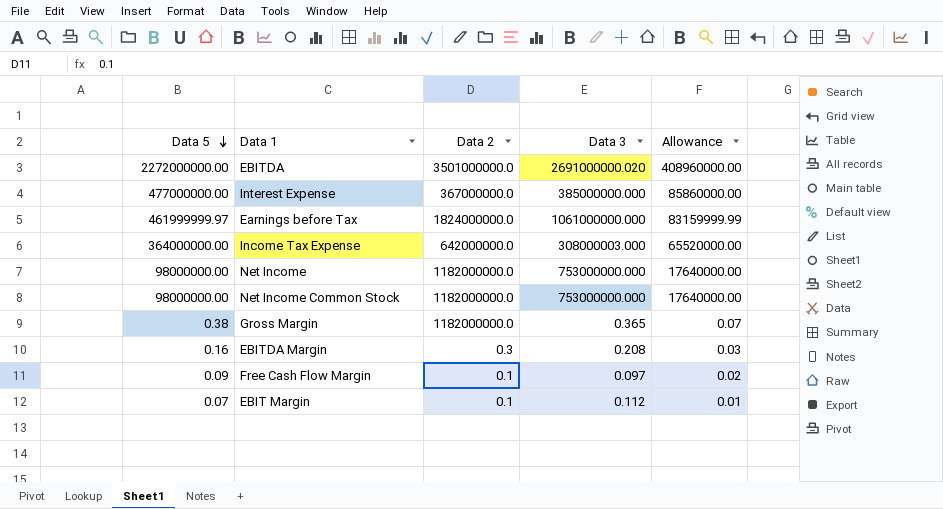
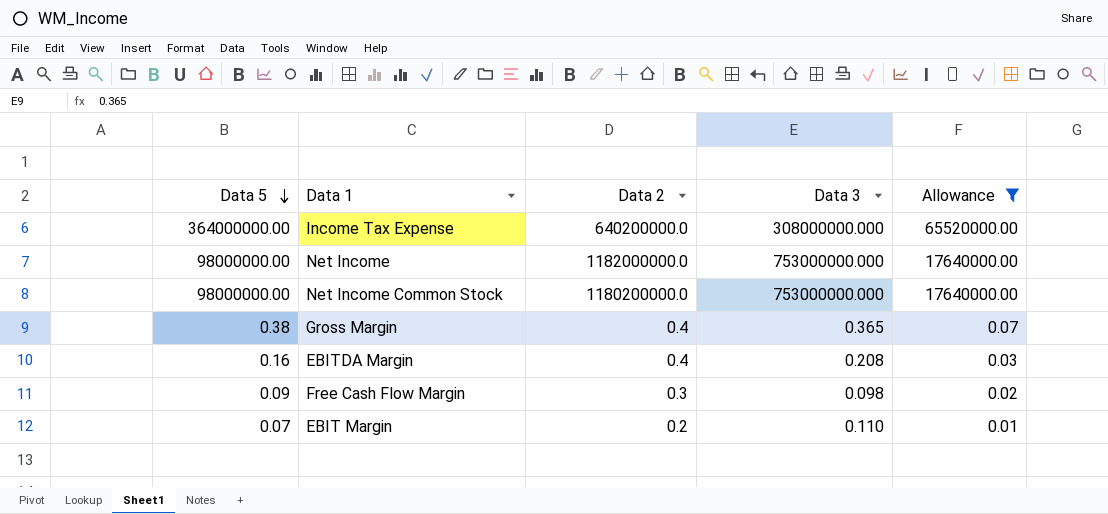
filter: none -> Allowance <= 65520000.00
Income Tax Expense | Data 2: 642000000.0 -> 640200000.0
Income Tax Expense | Data 3: 308000003.000 -> 308000000.000
Net Income Common Stock | Data 2: 1182000000.0 -> 1180200000.0
Gross Margin | Data 2: 1182000000.0 -> 0.4
EBITDA Margin | Data 2: 0.3 -> 0.4
Free Cash Flow Margin | Data 2: 0.1 -> 0.3
Free Cash Flow Margin | Data 3: 0.097 -> 0.098
EBIT Margin | Data 2: 0.1 -> 0.2
EBIT Margin | Data 3: 0.112 -> 0.110

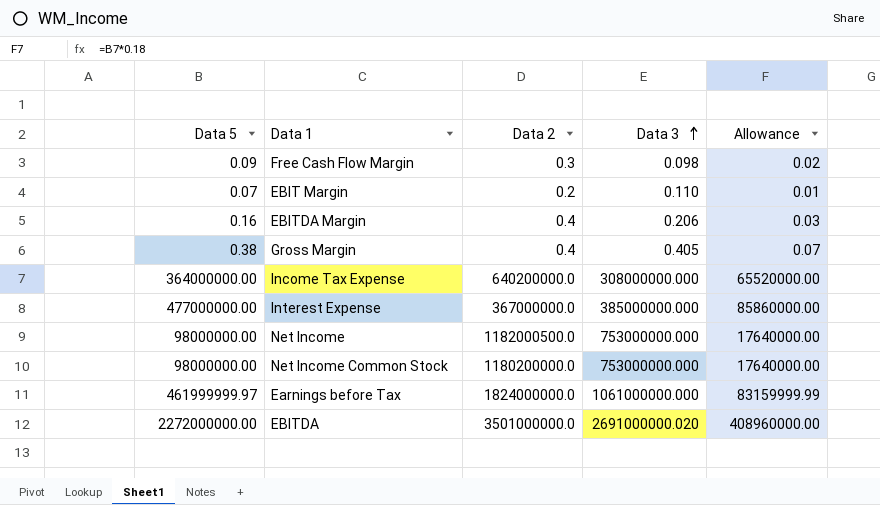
filter: Allowance <= 65520000.00 -> none
row order: Data 5 descending -> Data 3 ascending
EBITDA Margin | Data 3: 0.208 -> 0.206
Gross Margin | Data 3: 0.365 -> 0.405
Net Income | Data 2: 1182000000.0 -> 1182000500.0

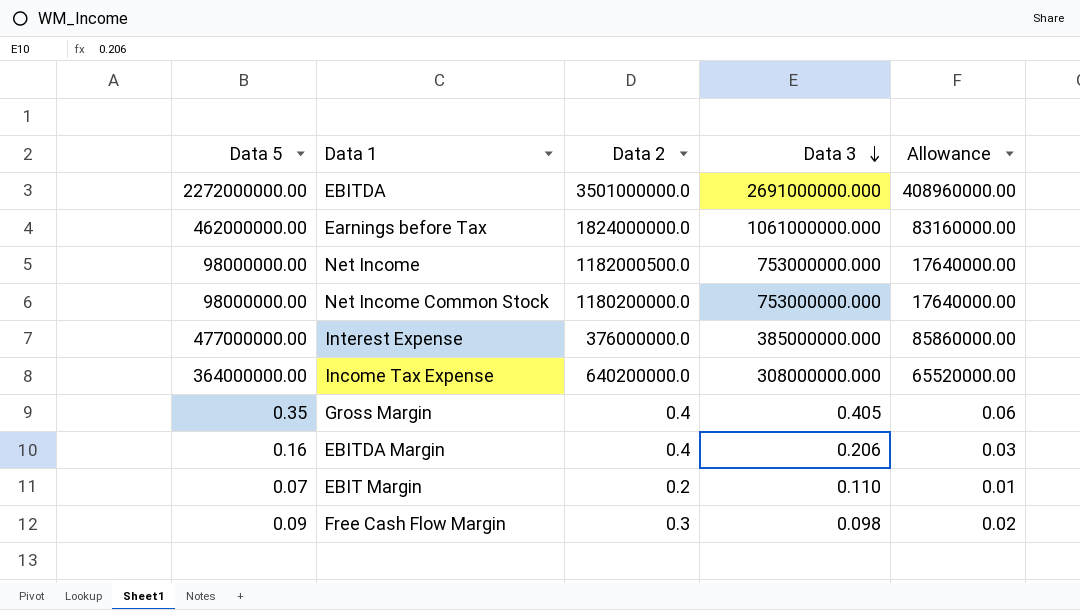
row order: Data 3 ascending -> Data 3 descending
EBITDA | Data 3: 2691000000.020 -> 2691000000.000
Earnings before Tax | Data 5: 461999999.97 -> 462000000.00
Earnings before Tax | Allowance: 83159999.99 -> 83160000.00
Interest Expense | Data 2: 367000000.0 -> 376000000.0
Gross Margin | Data 5: 0.38 -> 0.35
Gross Margin | Allowance: 0.07 -> 0.06

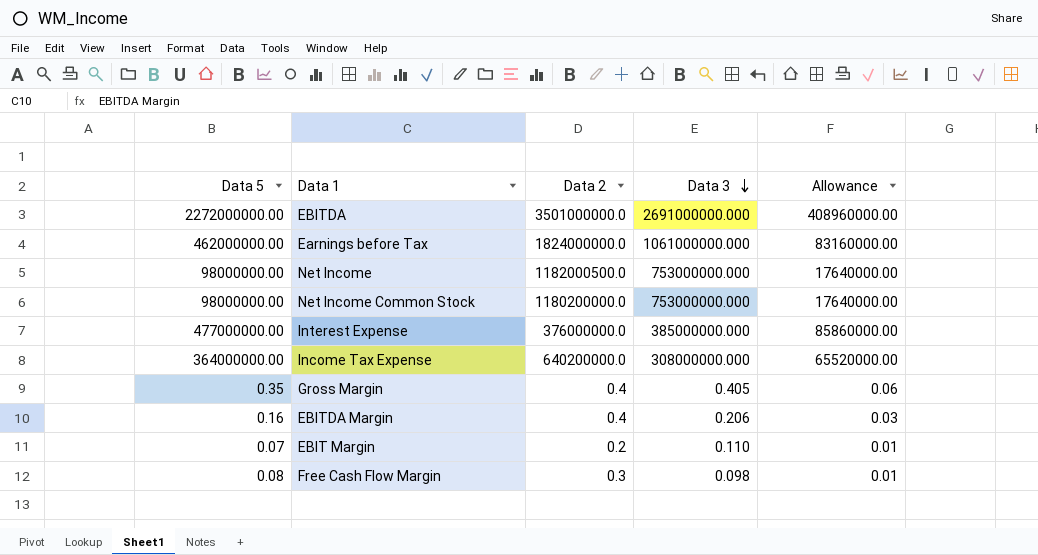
Free Cash Flow Margin | Data 5: 0.09 -> 0.08
Free Cash Flow Margin | Allowance: 0.02 -> 0.01

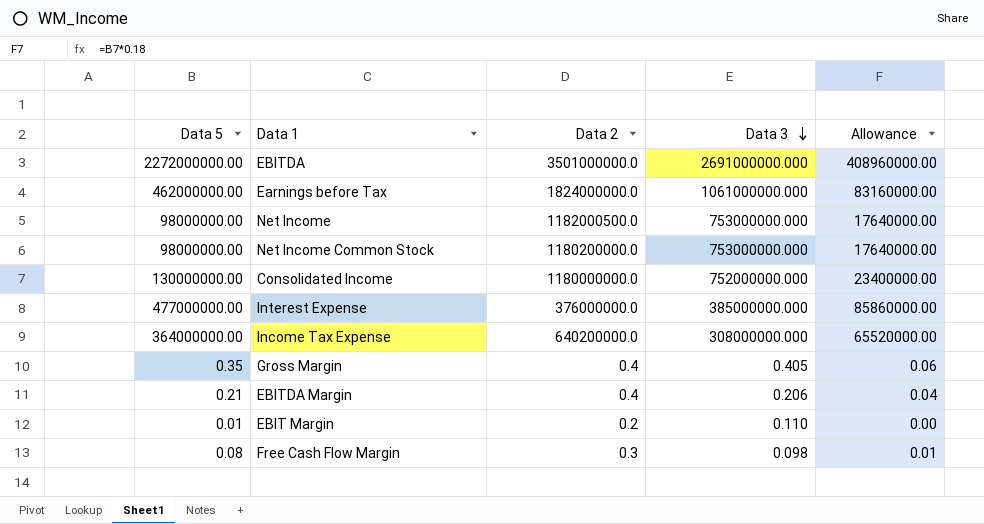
row Consolidated Income: none -> 130000000.00 | 1180000000.0 | 752000000.000 | 23400000.00
EBITDA Margin | Data 5: 0.16 -> 0.21
EBITDA Margin | Allowance: 0.03 -> 0.04
EBIT Margin | Data 5: 0.07 -> 0.01
EBIT Margin | Allowance: 0.01 -> 0.00

